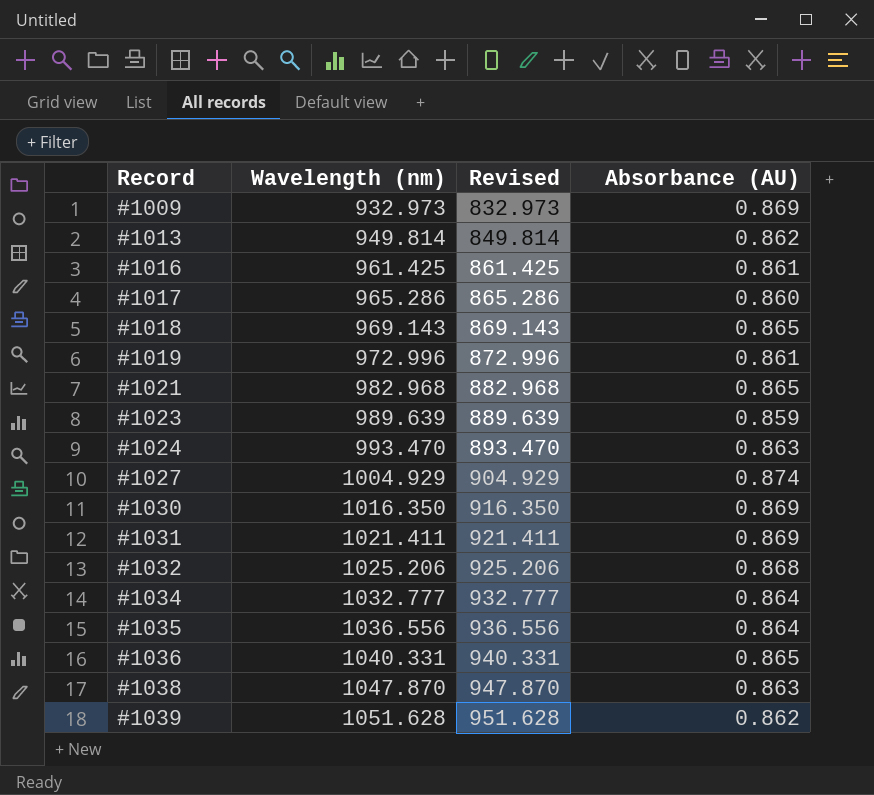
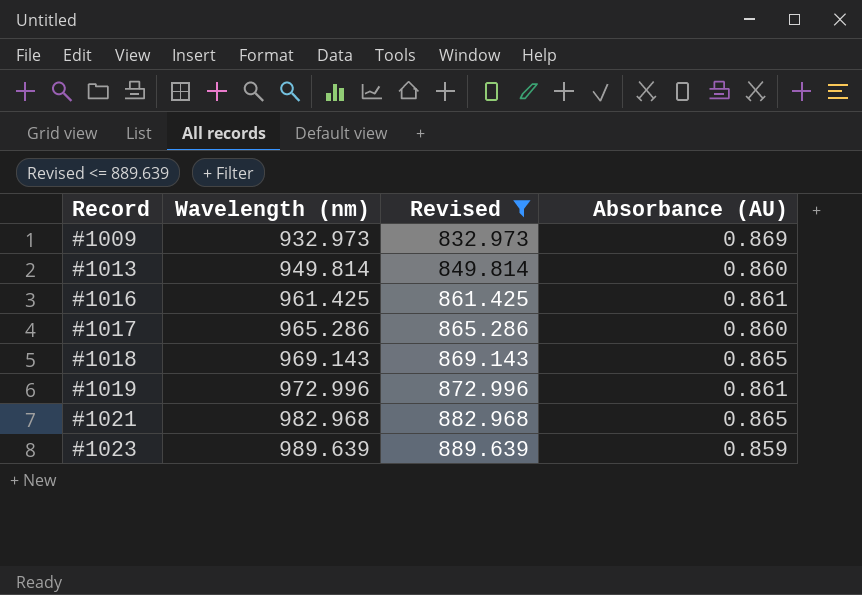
filter: none -> Revised <= 889.639
#1013 | Absorbance (AU): 0.862 -> 0.860

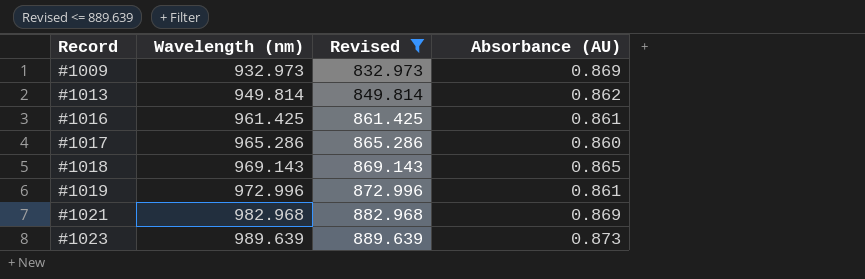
#1013 | Absorbance (AU): 0.860 -> 0.862
#1021 | Absorbance (AU): 0.865 -> 0.869
#1023 | Absorbance (AU): 0.859 -> 0.873

